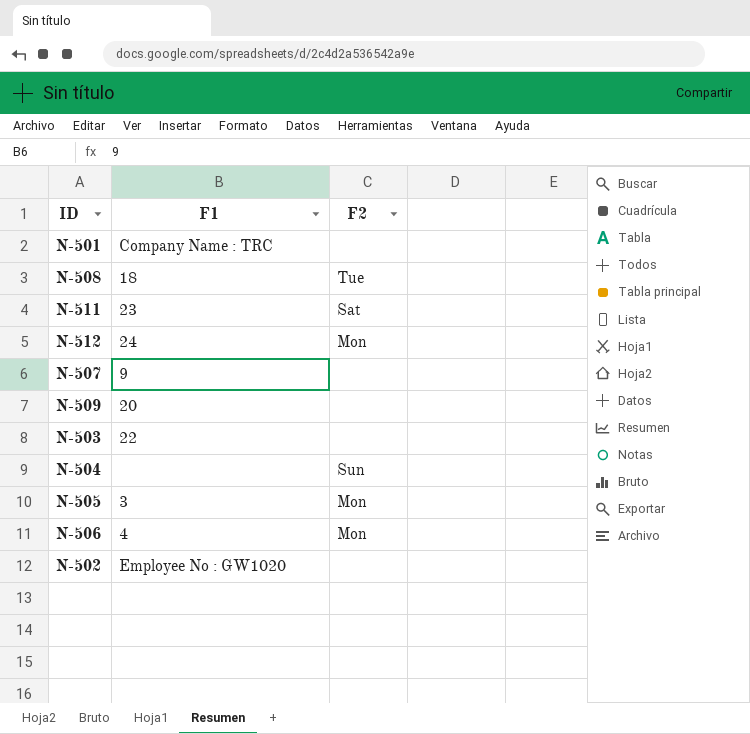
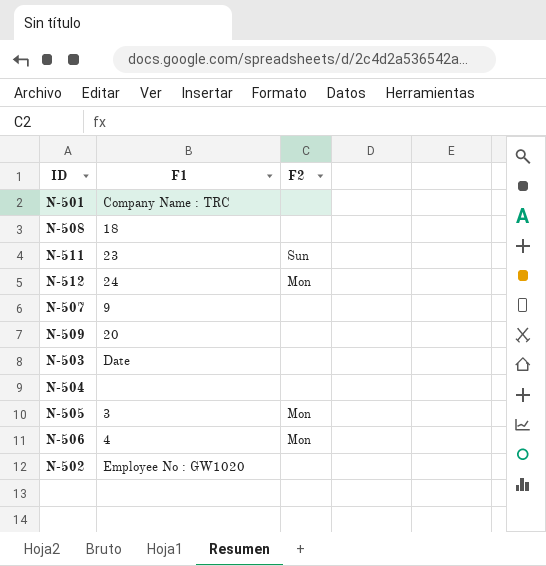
N-508 | F2: Tue -> none
N-511 | F2: Sat -> Sun
N-503 | F1: 22 -> Date
N-504 | F2: Sun -> none

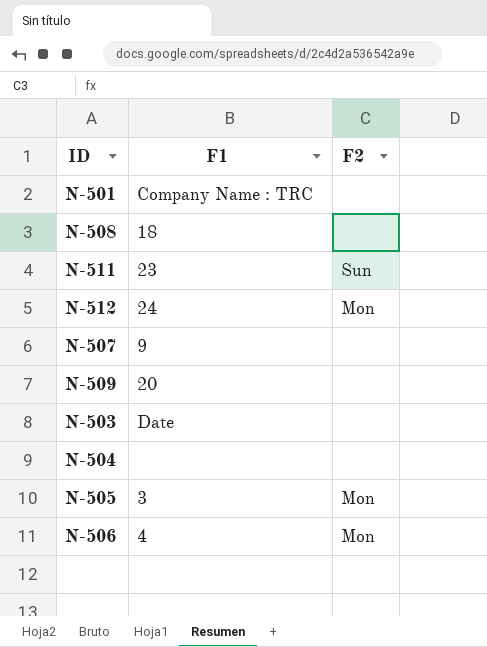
row N-502: Employee No : GW1020 | none -> none

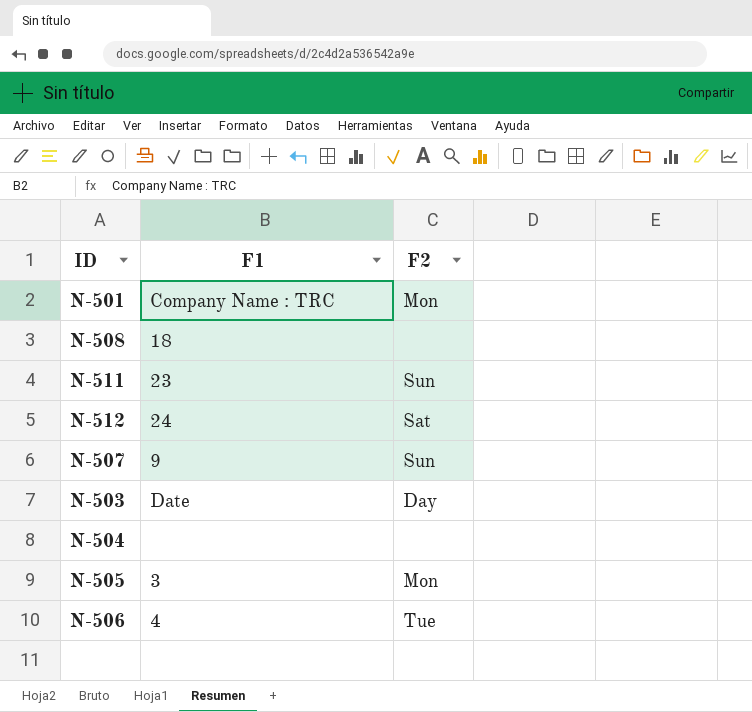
row N-509: 20 | none -> none
N-501 | F2: none -> Mon
N-512 | F2: Mon -> Sat
N-507 | F2: none -> Sun
N-503 | F2: none -> Day
N-506 | F2: Mon -> Tue

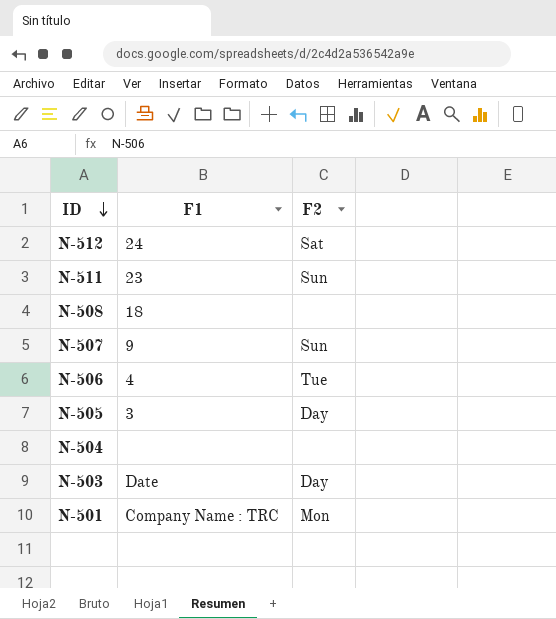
row order: none -> ID descending
N-505 | F2: Mon -> Day

